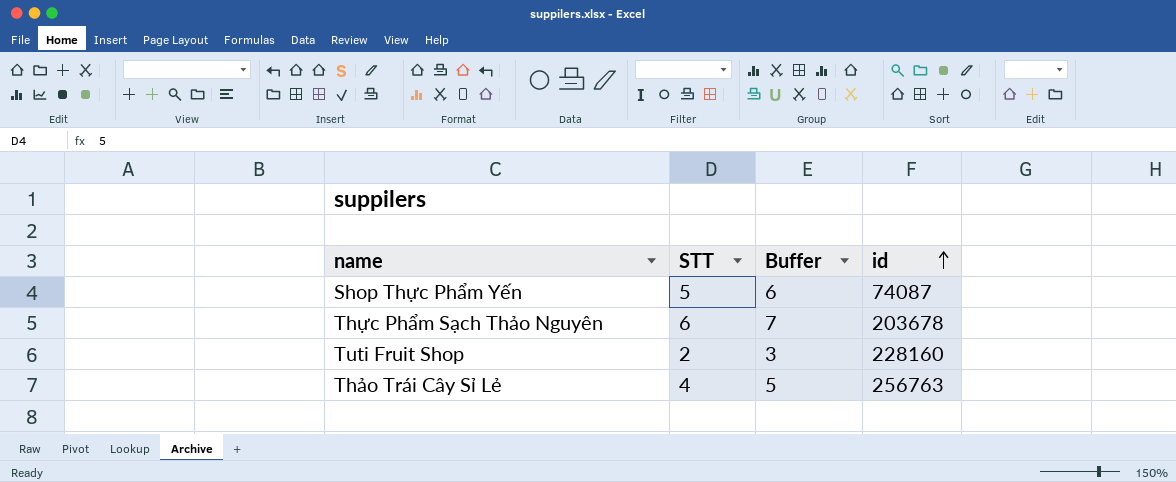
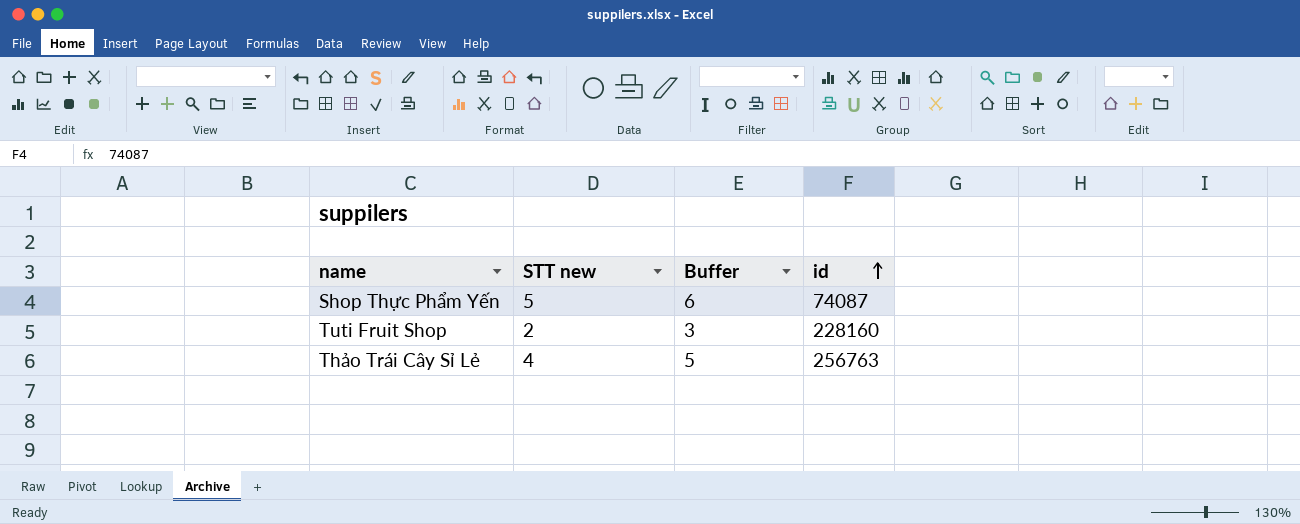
column name: STT -> STT new
row Thực Phẩm Sạch Thảo Nguyên: 6 | 7 | 203678 -> none

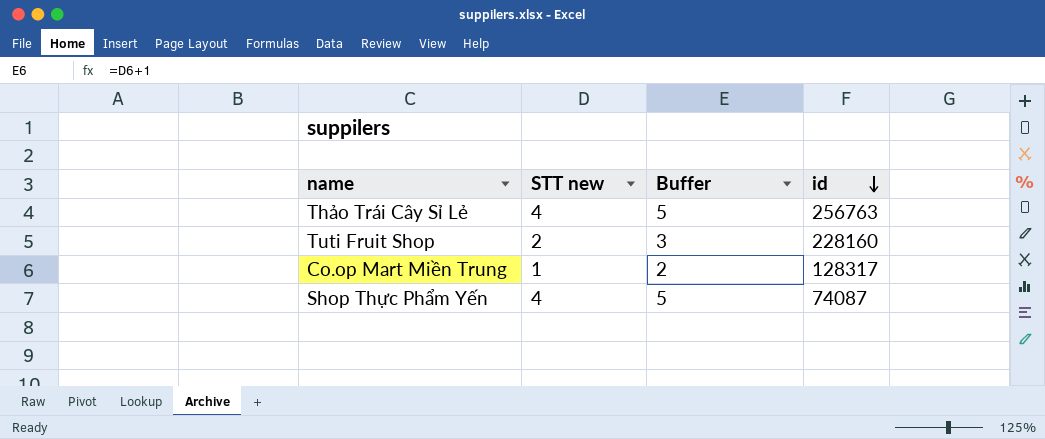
row order: id ascending -> id descending
row Co.op Mart Miền Trung: none -> 1 | 2 | 128317
Shop Thực Phẩm Yến | STT new: 5 -> 4
Shop Thực Phẩm Yến | Buffer: 6 -> 5

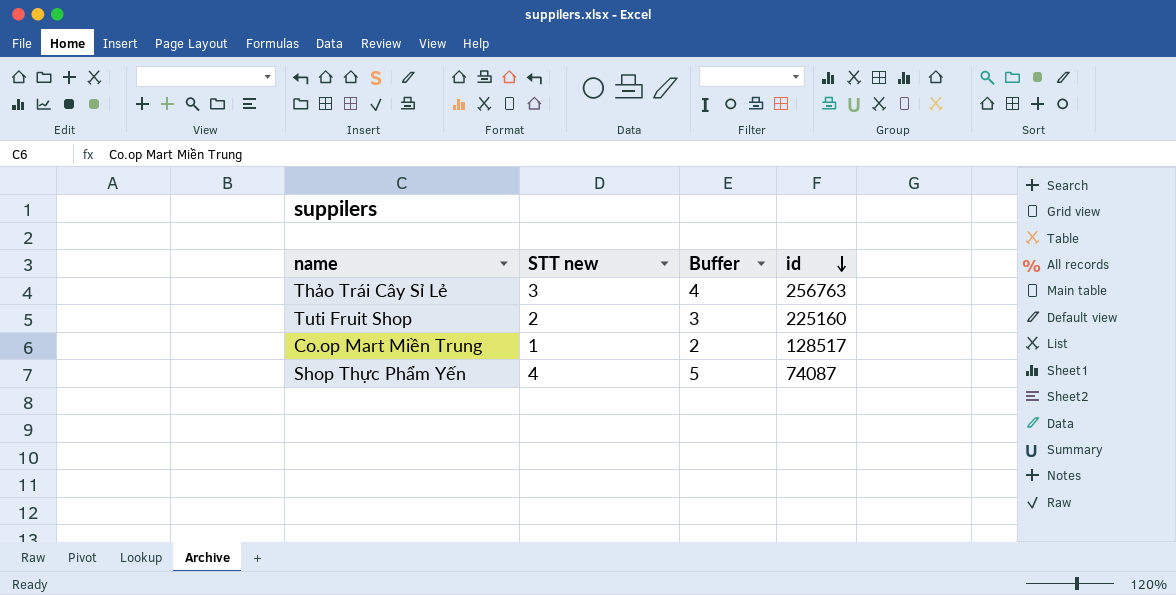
Thảo Trái Cây Sỉ Lẻ | STT new: 4 -> 3
Thảo Trái Cây Sỉ Lẻ | Buffer: 5 -> 4
Tuti Fruit Shop | id: 228160 -> 225160
Co.op Mart Miền Trung | id: 128317 -> 128517

